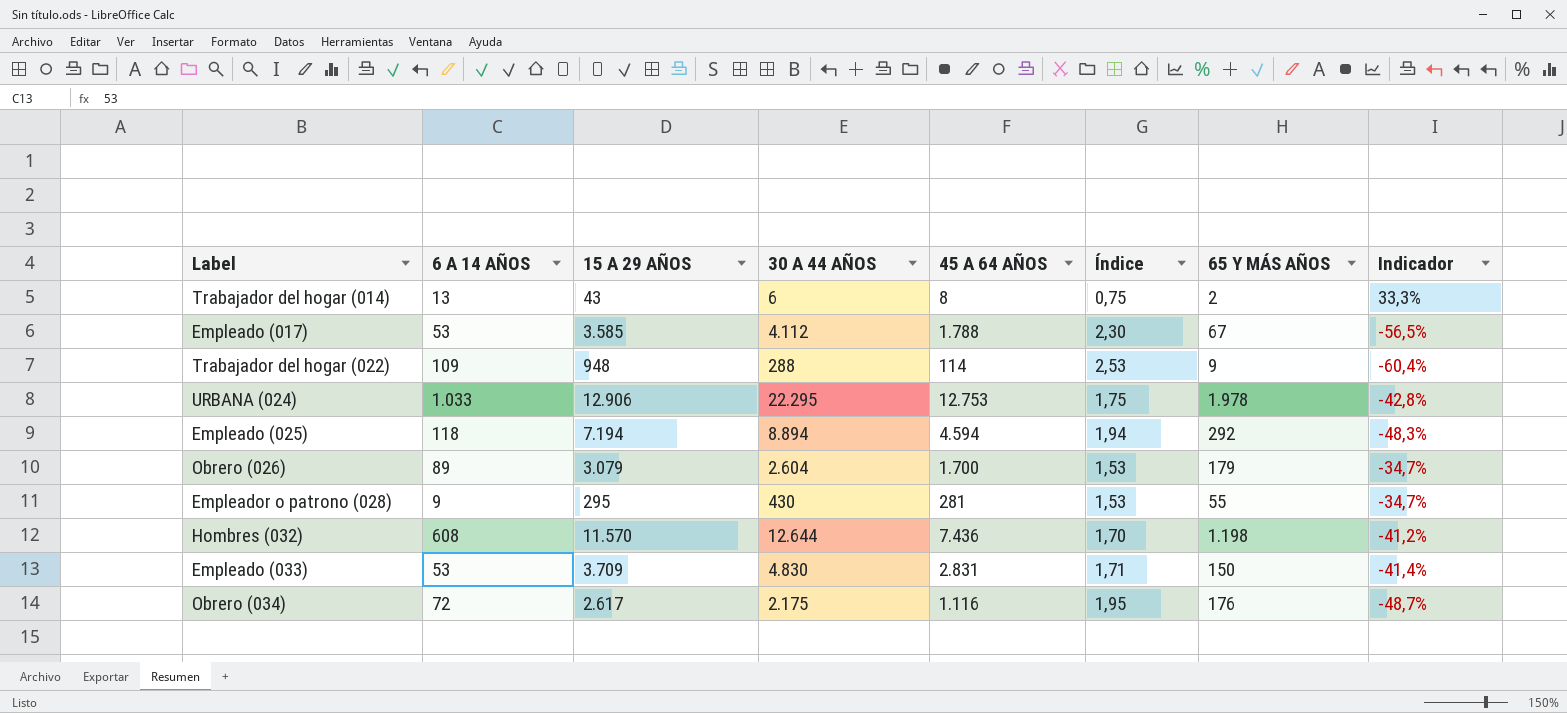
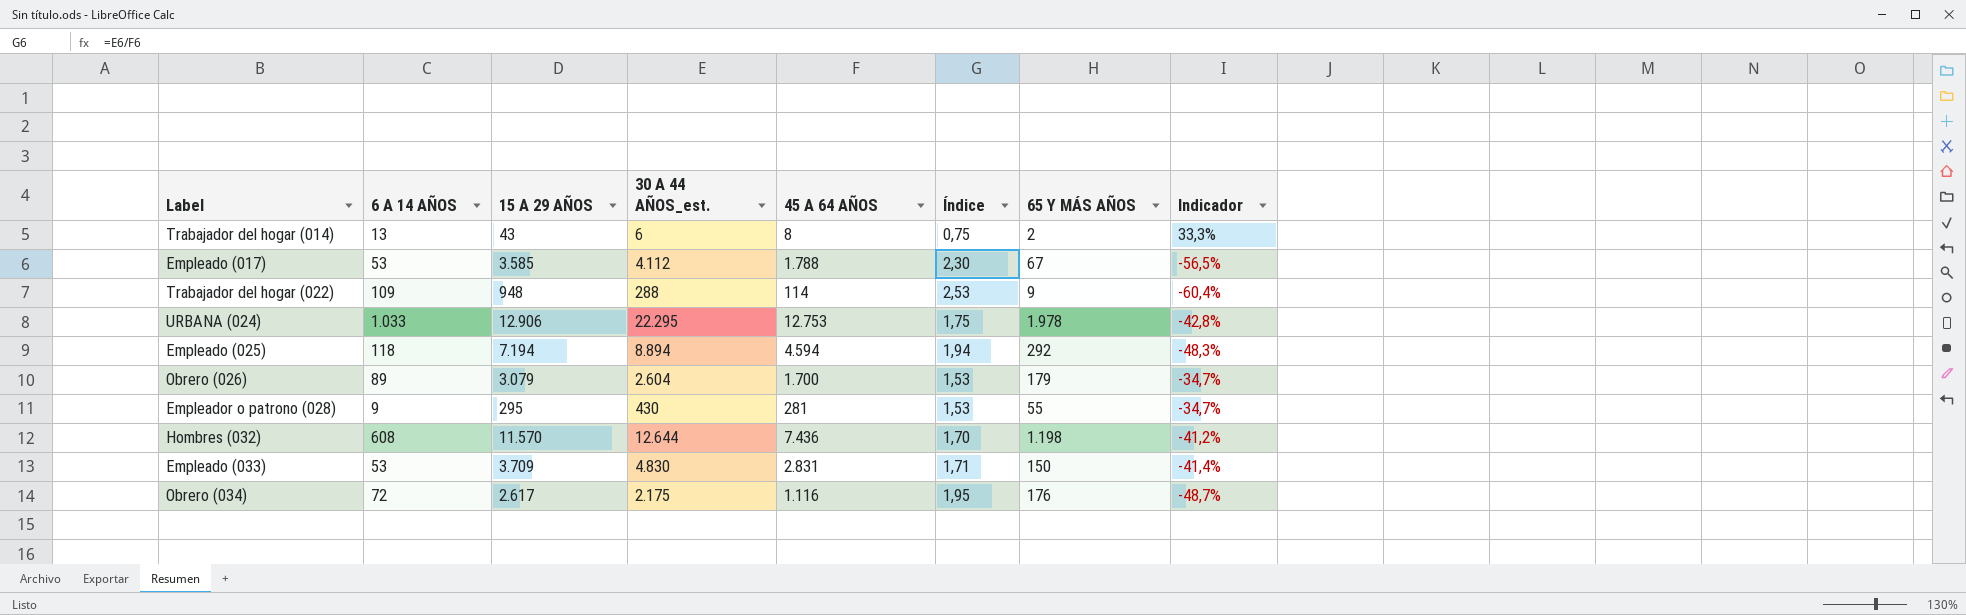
column name: 30 A 44 AÑOS -> 30 A 44 AÑOS_est.

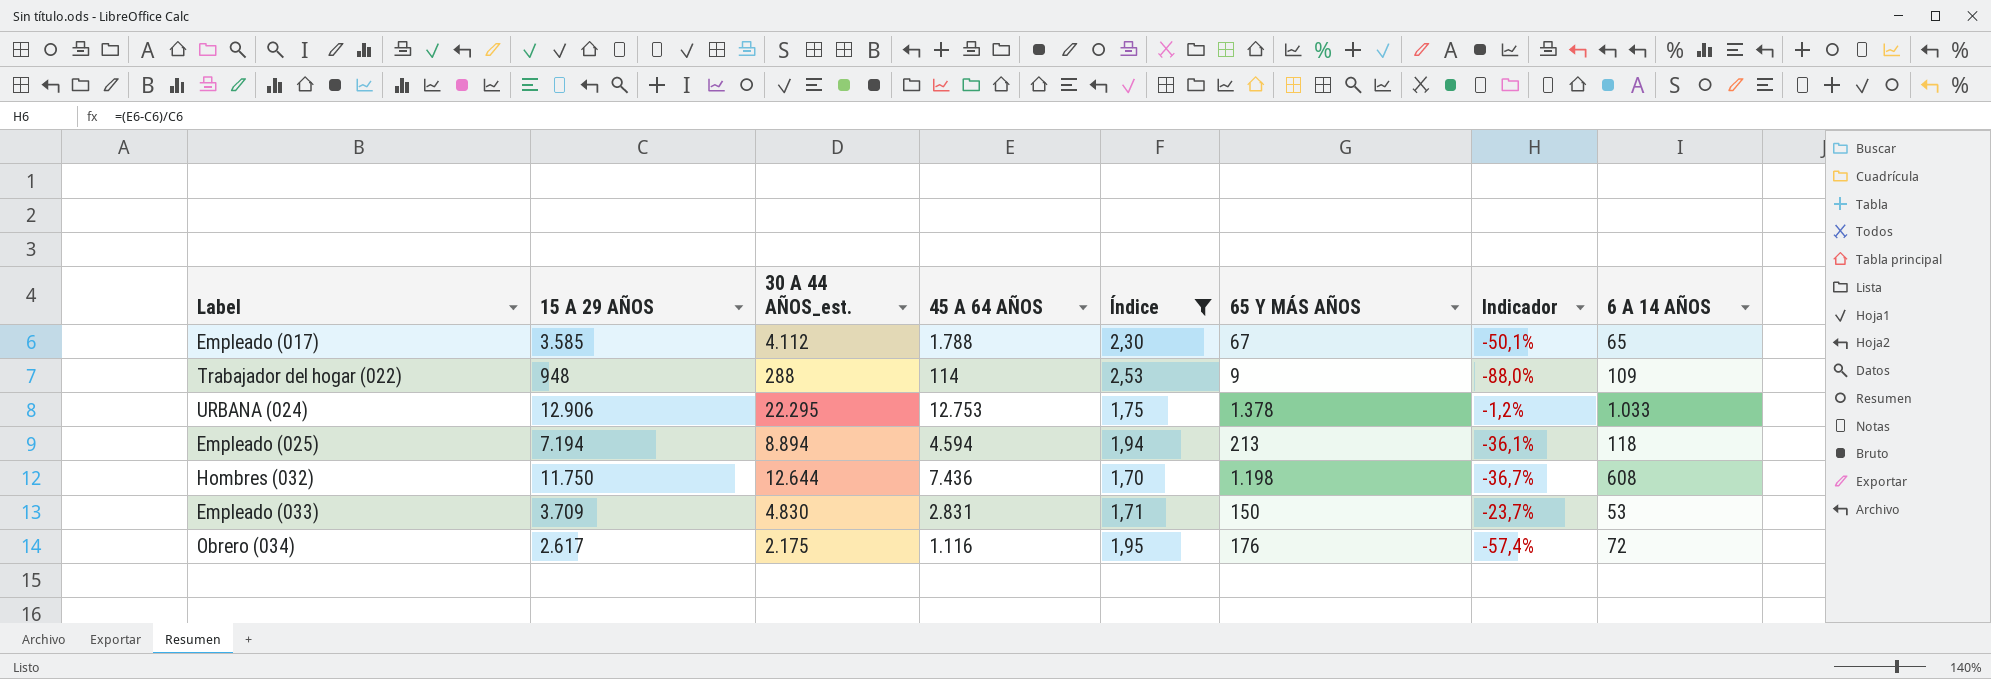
filter: none -> Índice >= 1,70
column Indicador | formula: ([45 A 64 AÑOS] - [30 A 44 AÑOS_est.]) / [30 A 44 AÑOS_est.] -> ([45 A 64 AÑOS] - [15 A 29 AÑOS]) / [15 A 29 AÑOS]
column 6 A 14 AÑOS | position: 2 -> 8
Empleado (017) | 6 A 14 AÑOS: 53 -> 65
URBANA (024) | 65 Y MÁS AÑOS: 1.978 -> 1.378
Empleado (025) | 65 Y MÁS AÑOS: 292 -> 213
Hombres (032) | 15 A 29 AÑOS: 11.570 -> 11.750

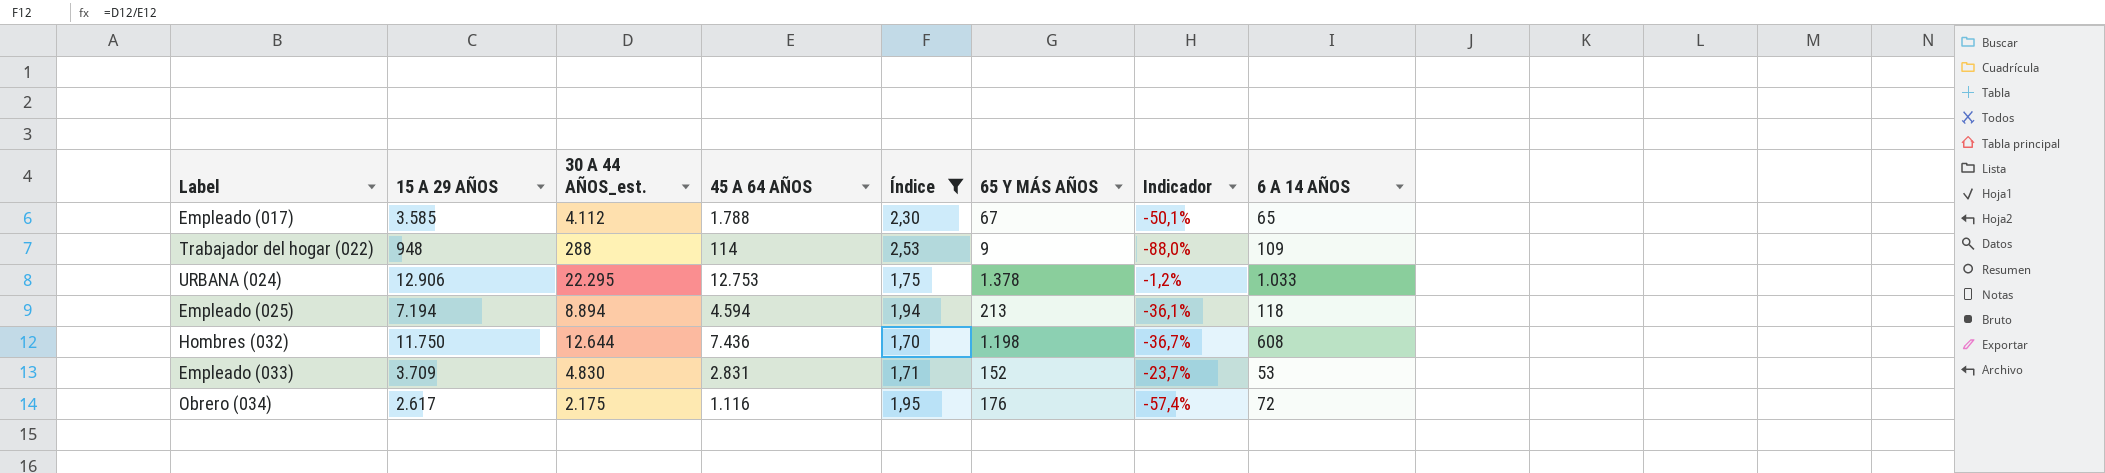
Empleado (033) | 65 Y MÁS AÑOS: 150 -> 152

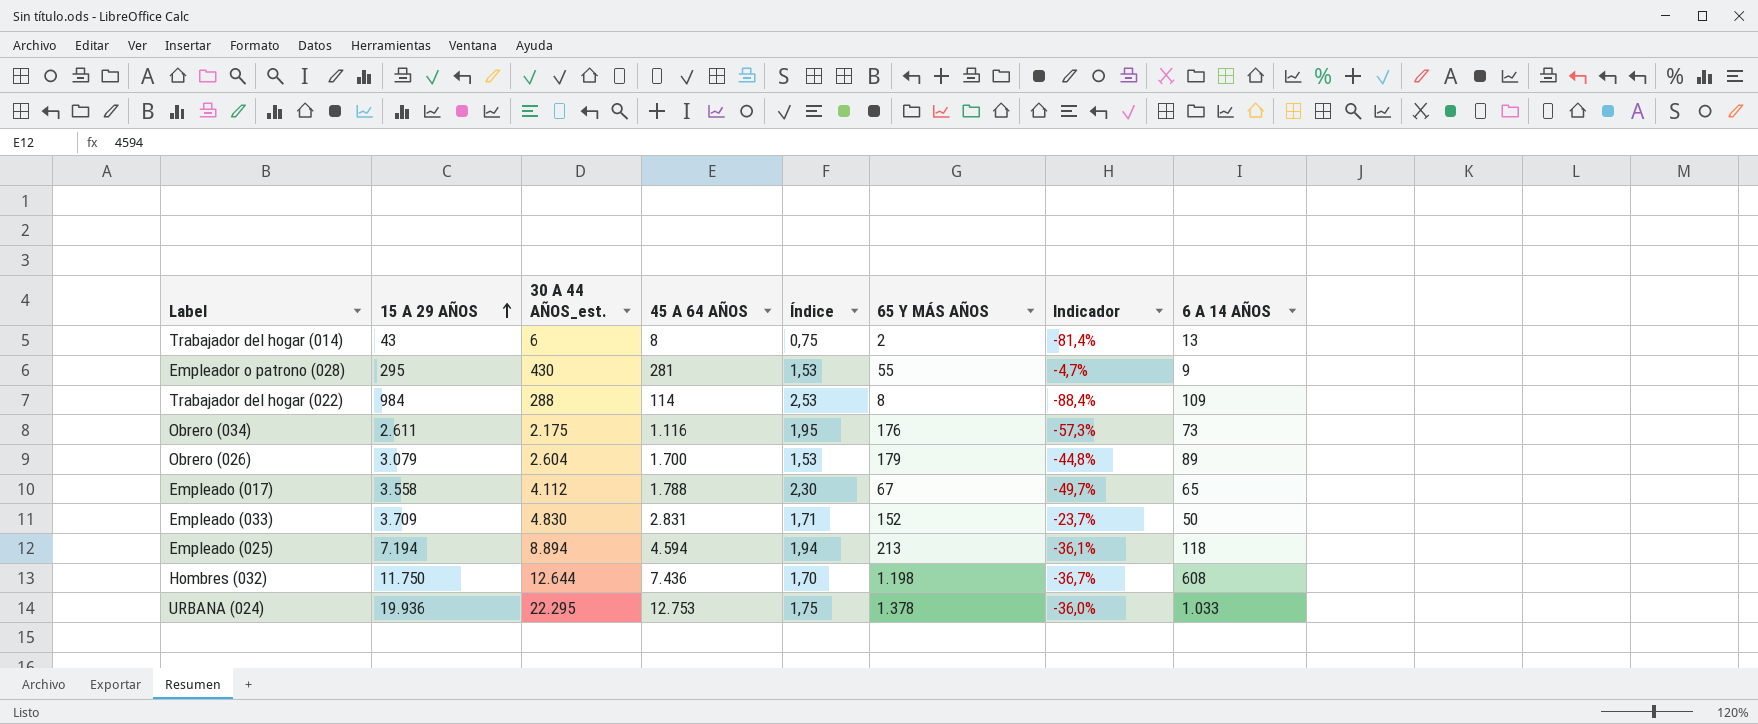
filter: Índice >= 1,70 -> none
row order: none -> 15 A 29 AÑOS ascending
Trabajador del hogar (022) | 15 A 29 AÑOS: 948 -> 984
Trabajador del hogar (022) | 65 Y MÁS AÑOS: 9 -> 8
Trabajador del hogar (022) | Indicador: -88,0% -> -88,4%
Obrero (034) | 15 A 29 AÑOS: 2.617 -> 2.611
Obrero (034) | Indicador: -57,4% -> -57,3%
Obrero (034) | 6 A 14 AÑOS: 72 -> 73
Empleado (017) | 15 A 29 AÑOS: 3.585 -> 3.558
Empleado (017) | Indicador: -50,1% -> -49,7%
Empleado (033) | 6 A 14 AÑOS: 53 -> 50
URBANA (024) | 15 A 29 AÑOS: 12.906 -> 19.936
URBANA (024) | Indicador: -1,2% -> -36,0%

